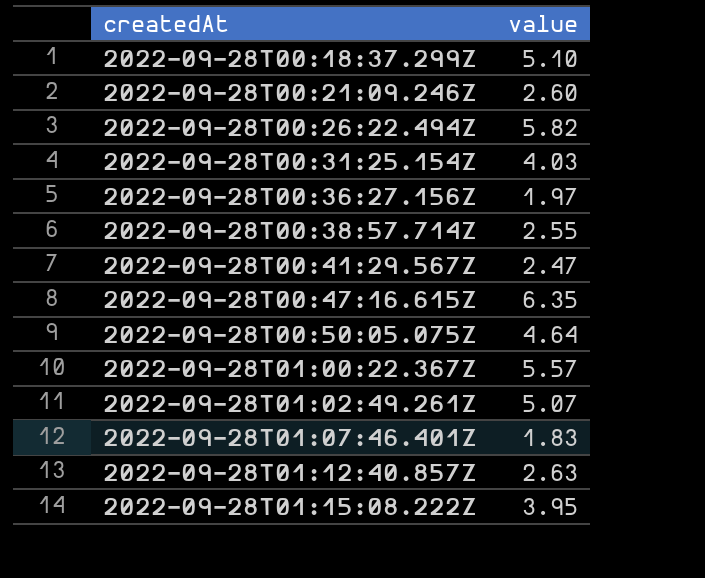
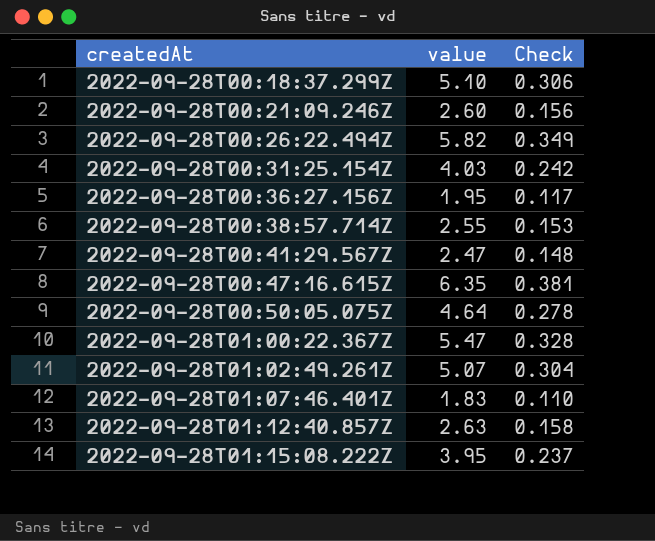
column Check | formula: none -> [value] * 0.06
2022-09-28T00:36:27.156Z | value: 1.97 -> 1.95
2022-09-28T01:00:22.367Z | value: 5.57 -> 5.47

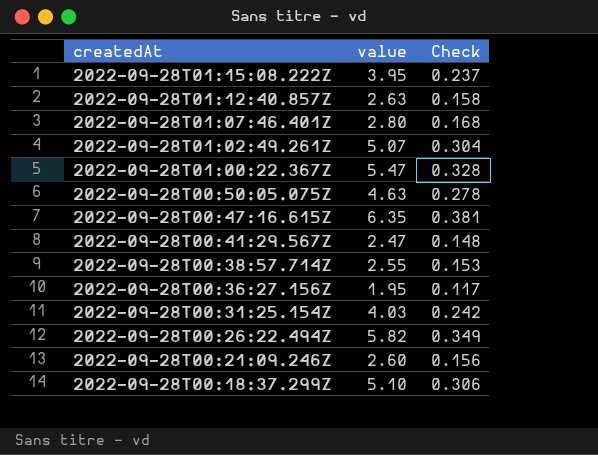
row order: createdAt ascending -> createdAt descending
2022-09-28T01:07:46.401Z | value: 1.83 -> 2.80
2022-09-28T01:07:46.401Z | Check: 0.110 -> 0.168
2022-09-28T00:50:05.075Z | value: 4.64 -> 4.63

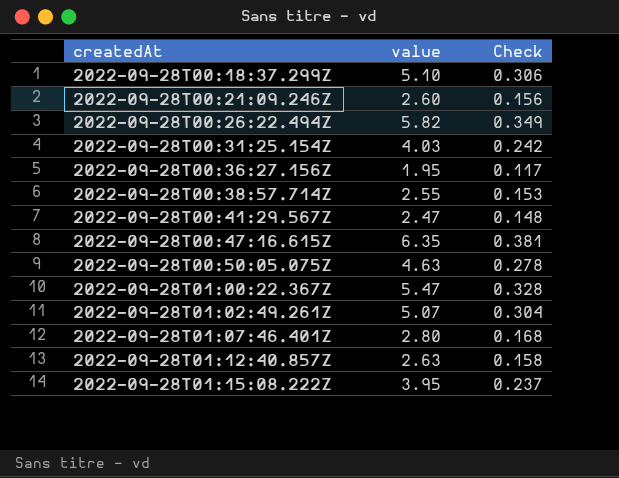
row order: createdAt descending -> createdAt ascending

